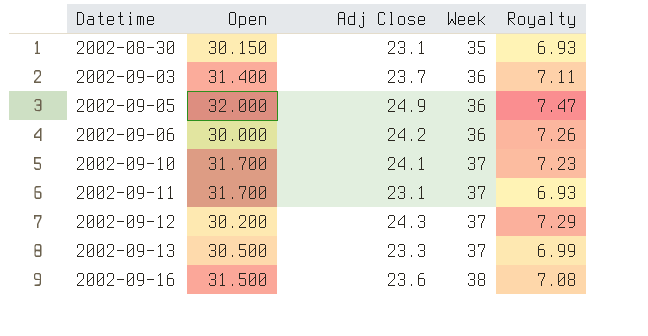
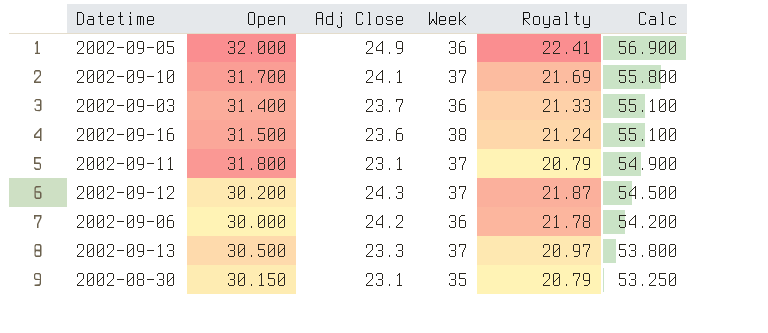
row order: Datetime ascending -> Calc descending
column Royalty | formula: [Adj Close] * 0.3 -> [Adj Close] * 0.9
column Calc | formula: none -> [Open] + [Adj Close]
2002-09-11 | Open: 31.700 -> 31.800

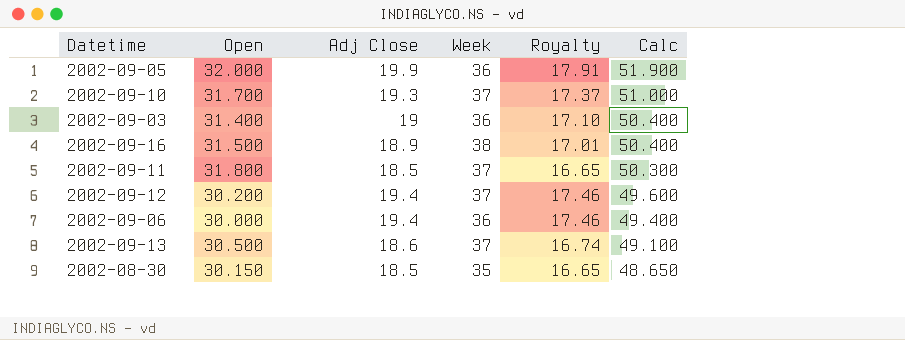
2002-09-05 | Adj Close: 24.9 -> 19.9
2002-09-05 | Royalty: 22.41 -> 17.91
2002-09-05 | Calc: 56.900 -> 51.900
2002-09-10 | Adj Close: 24.1 -> 19.3
2002-09-10 | Royalty: 21.69 -> 17.37
2002-09-10 | Calc: 55.800 -> 51.000
2002-09-03 | Adj Close: 23.7 -> 19
2002-09-03 | Royalty: 21.33 -> 17.10
2002-09-03 | Calc: 55.100 -> 50.400
2002-09-16 | Adj Close: 23.6 -> 18.9
2002-09-16 | Royalty: 21.24 -> 17.01
2002-09-16 | Calc: 55.100 -> 50.400
2002-09-11 | Adj Close: 23.1 -> 18.5
2002-09-11 | Royalty: 20.79 -> 16.65
2002-09-11 | Calc: 54.900 -> 50.300
2002-09-12 | Adj Close: 24.3 -> 19.4
2002-09-12 | Royalty: 21.87 -> 17.46
2002-09-12 | Calc: 54.500 -> 49.600
2002-09-06 | Adj Close: 24.2 -> 19.4
2002-09-06 | Royalty: 21.78 -> 17.46
2002-09-06 | Calc: 54.200 -> 49.400
2002-09-13 | Adj Close: 23.3 -> 18.6
2002-09-13 | Royalty: 20.97 -> 16.74
2002-09-13 | Calc: 53.800 -> 49.100
2002-08-30 | Adj Close: 23.1 -> 18.5
2002-08-30 | Royalty: 20.79 -> 16.65
2002-08-30 | Calc: 53.250 -> 48.650

